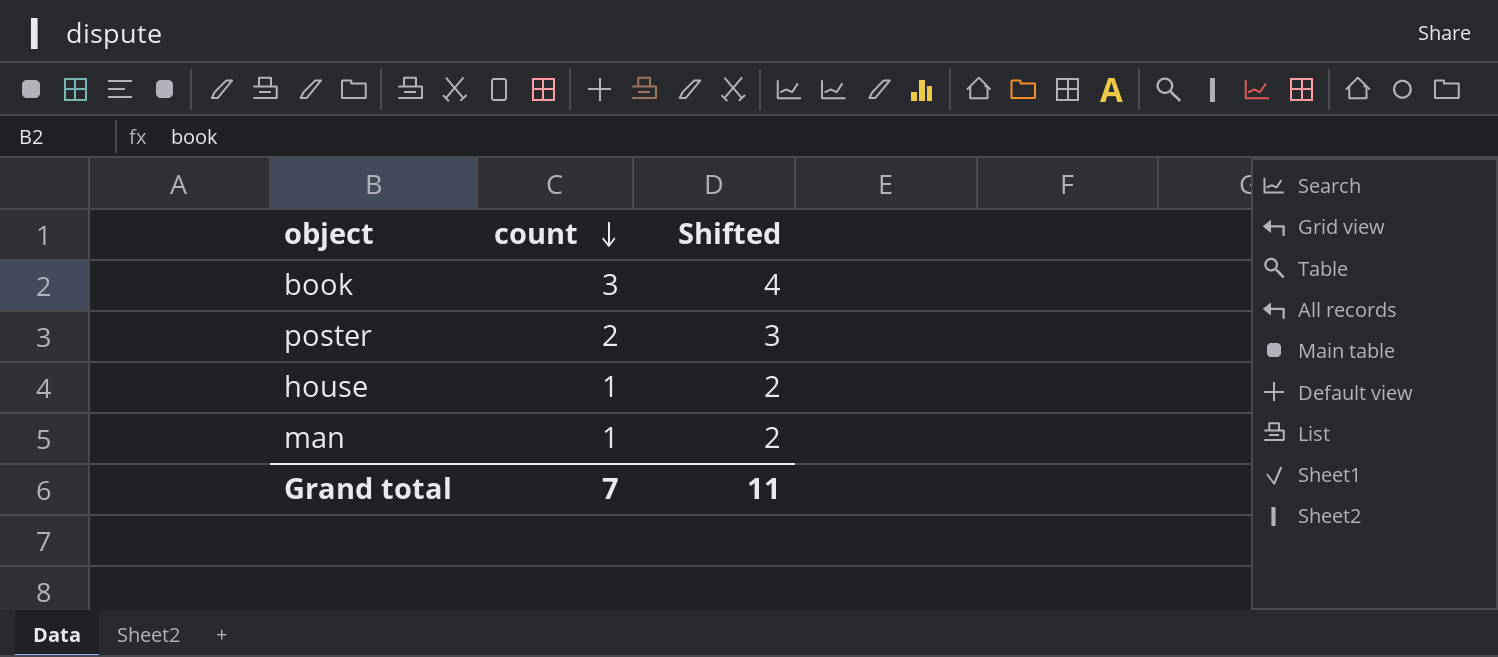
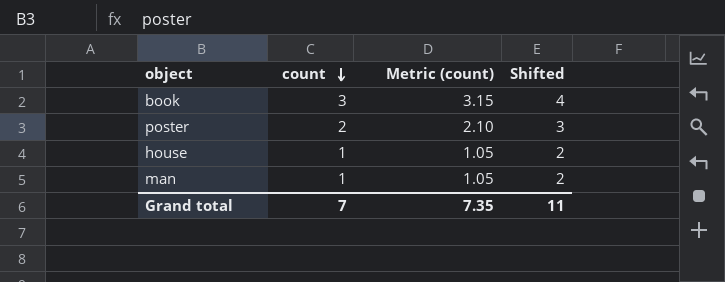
column Metric (count) | formula: none -> [count] * 1.05

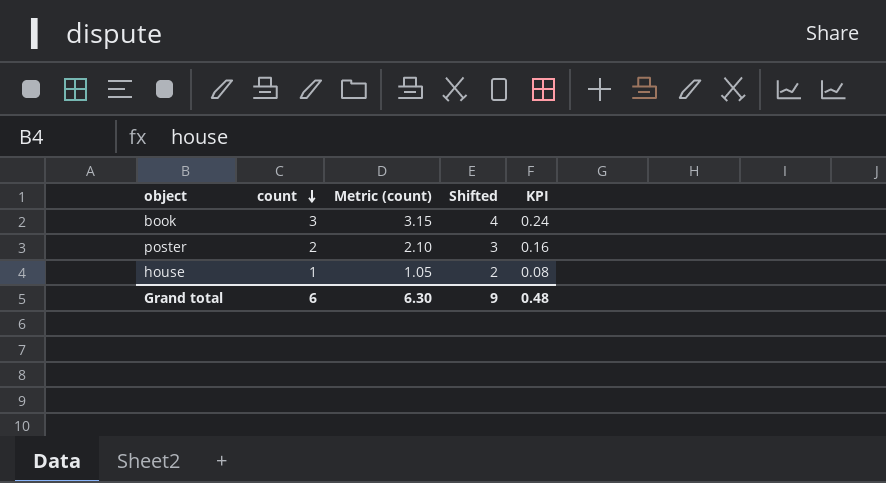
column KPI | formula: none -> [count] * 0.08
row man: 1 | 1.05 | 2 -> none
Grand total | count: 7 -> 6
Grand total | Metric (count): 7.35 -> 6.30
Grand total | Shifted: 11 -> 9

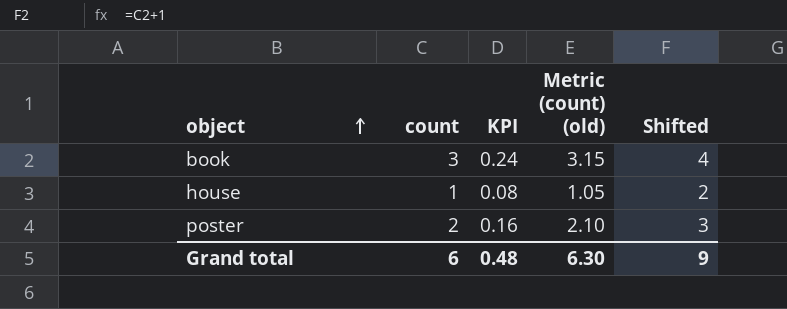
row order: count descending -> object ascending
column KPI | position: 5 -> 3
column name: Metric (count) -> Metric (count) (old)

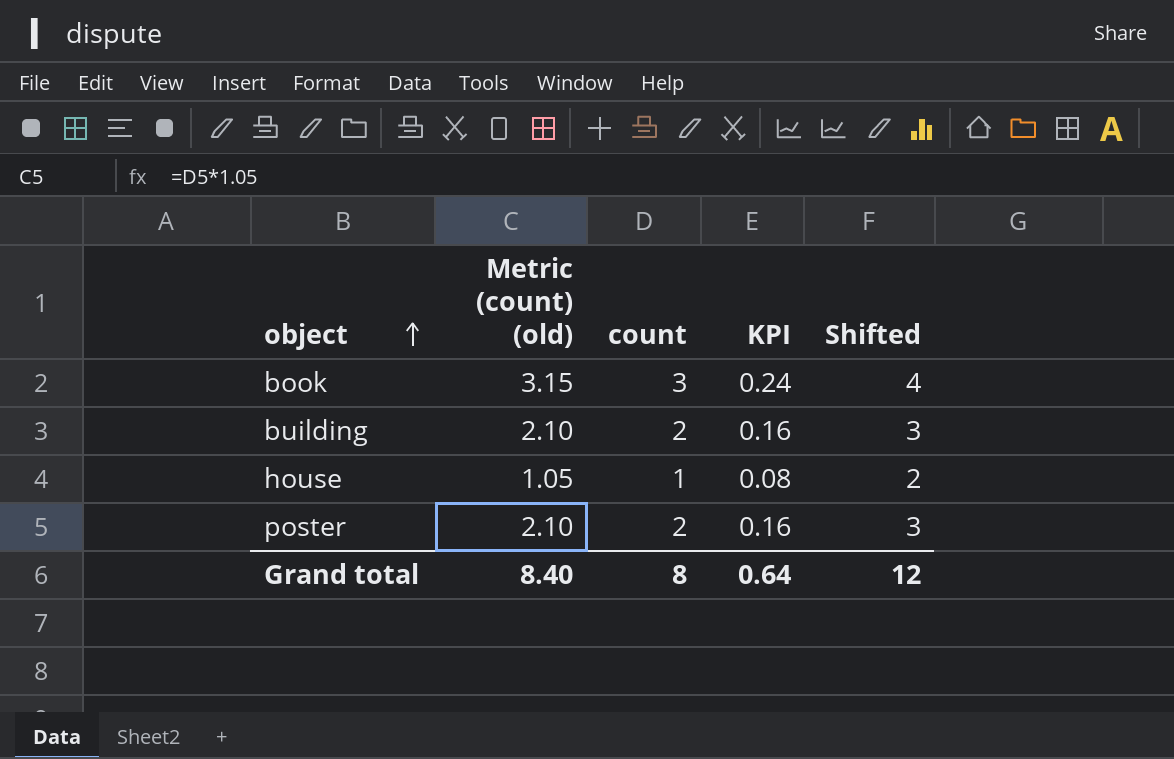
column Metric (count) (old) | position: 4 -> 2
row building: none -> 2.10 | 2 | 0.16 | 3
Grand total | Metric (count) (old): 6.30 -> 8.40
Grand total | count: 6 -> 8
Grand total | KPI: 0.48 -> 0.64
Grand total | Shifted: 9 -> 12

